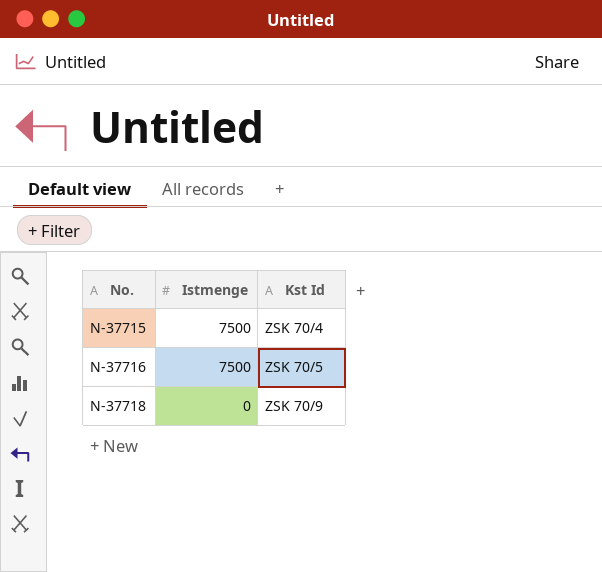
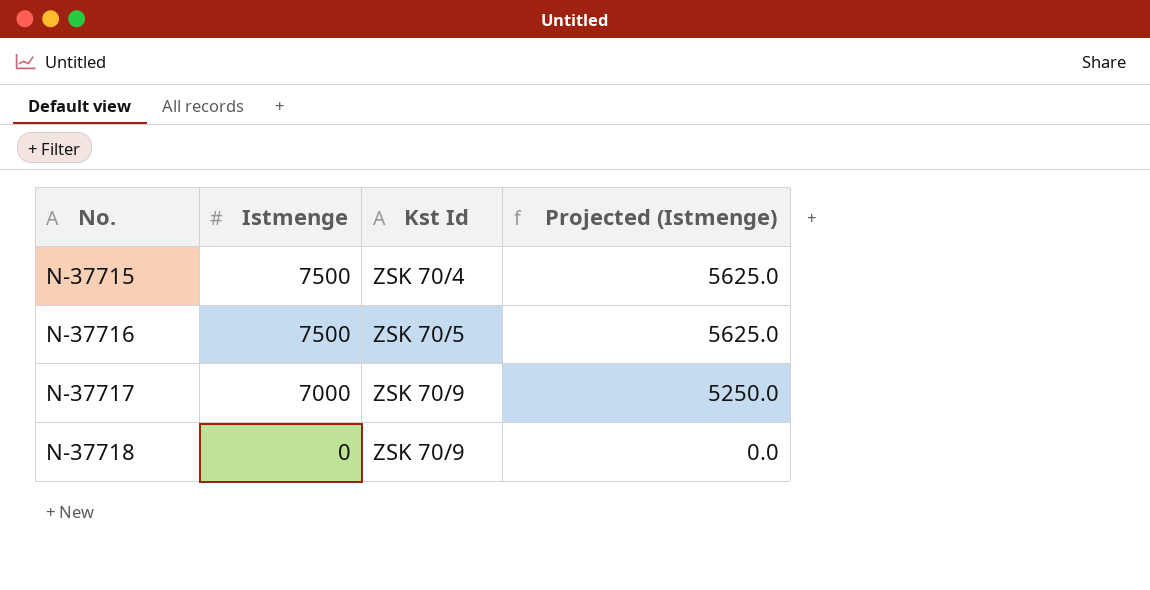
column Projected (Istmenge) | formula: none -> [Istmenge] * 0.75
row N-37717: none -> 7000 | ZSK 70/9 | 5250.0

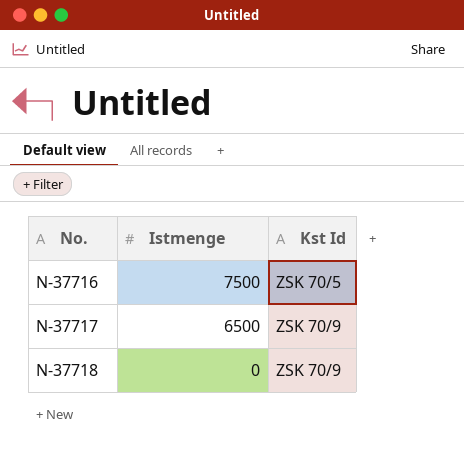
column Projected (Istmenge) | formula: [Istmenge] * 0.75 -> none
row N-37715: 7500 | ZSK 70/4 | 5625.0 -> none
N-37717 | Istmenge: 7000 -> 6500

